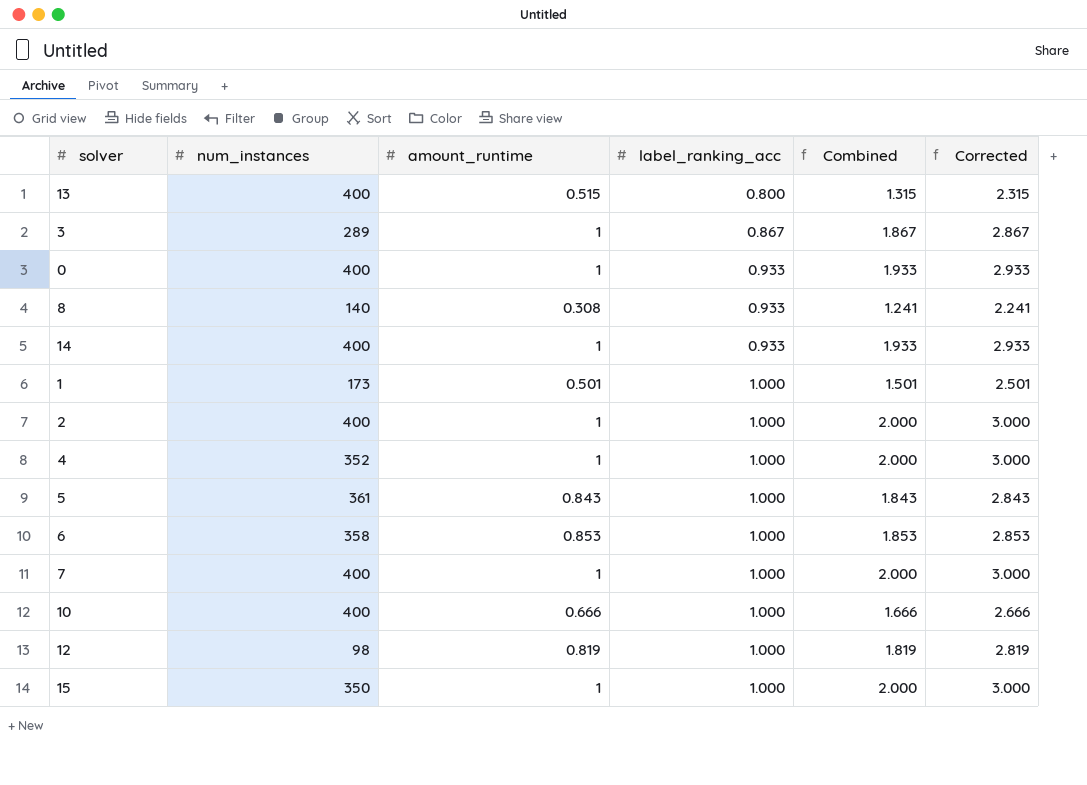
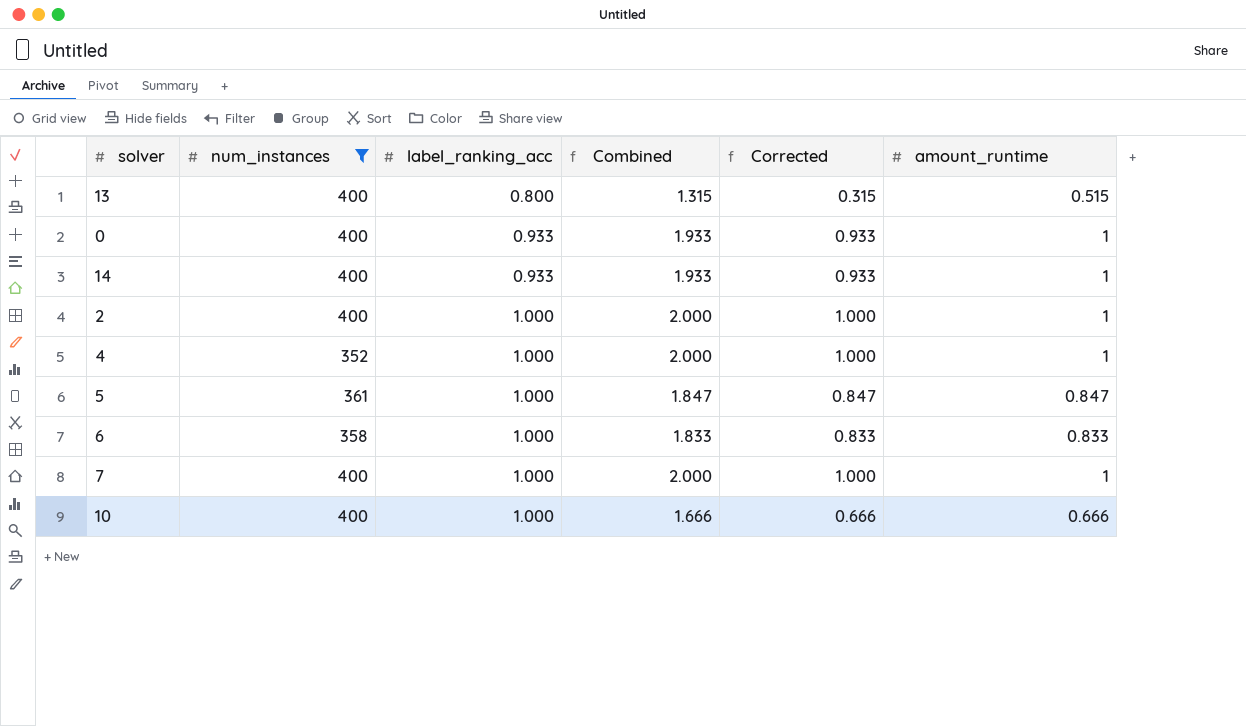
filter: none -> num_instances >= 352
column Corrected | formula: [Combined] + 1 -> [Combined] - 1
column amount_runtime | position: 3 -> 6
5 | Combined: 1.843 -> 1.847
5 | amount_runtime: 0.843 -> 0.847
6 | Combined: 1.853 -> 1.833
6 | amount_runtime: 0.853 -> 0.833

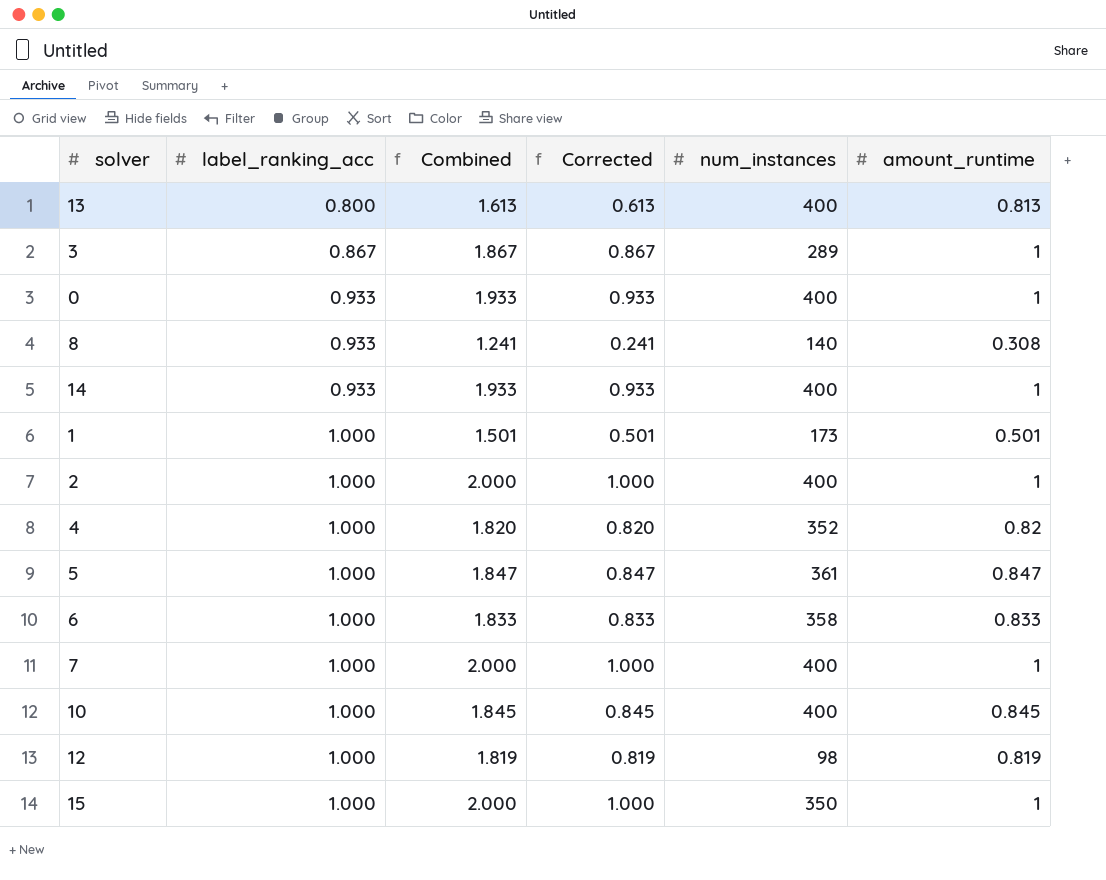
filter: num_instances >= 352 -> none
column num_instances | position: 2 -> 5
13 | Combined: 1.315 -> 1.613
13 | Corrected: 0.315 -> 0.613
13 | amount_runtime: 0.515 -> 0.813
4 | Combined: 2.000 -> 1.820
4 | Corrected: 1.000 -> 0.820
4 | amount_runtime: 1 -> 0.82
10 | Combined: 1.666 -> 1.845
10 | Corrected: 0.666 -> 0.845
10 | amount_runtime: 0.666 -> 0.845

